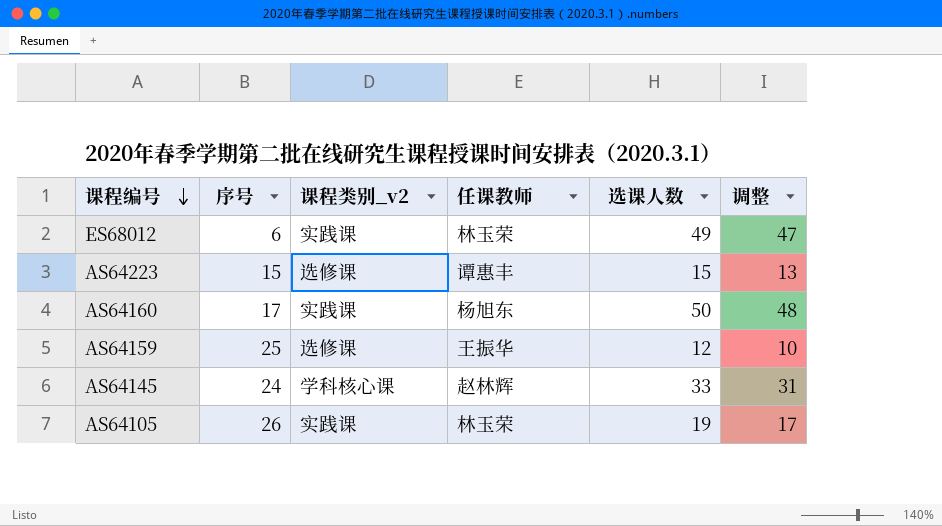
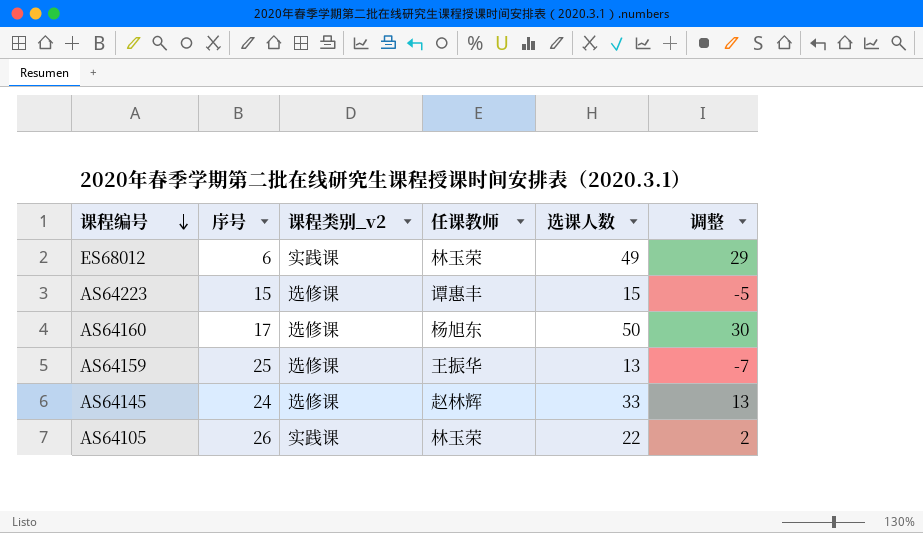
column 调整 | formula: [选课人数] - 2 -> [选课人数] - 20
AS64160 | 课程类别_v2: 实践课 -> 选修课
AS64159 | 选课人数: 12 -> 13
AS64145 | 课程类别_v2: 学科核心课 -> 选修课
AS64105 | 选课人数: 19 -> 22

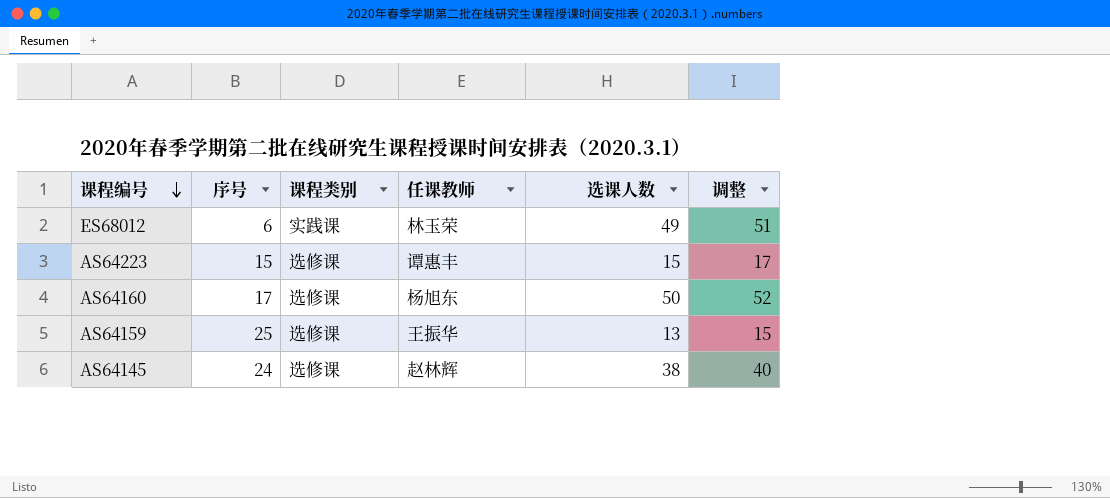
column name: 课程类别_v2 -> 课程类别
column 调整 | formula: [选课人数] - 20 -> [选课人数] + 2
row AS64105: 26 | 实践课 | 林玉荣 | 22 | 2 -> none
AS64145 | 选课人数: 33 -> 38

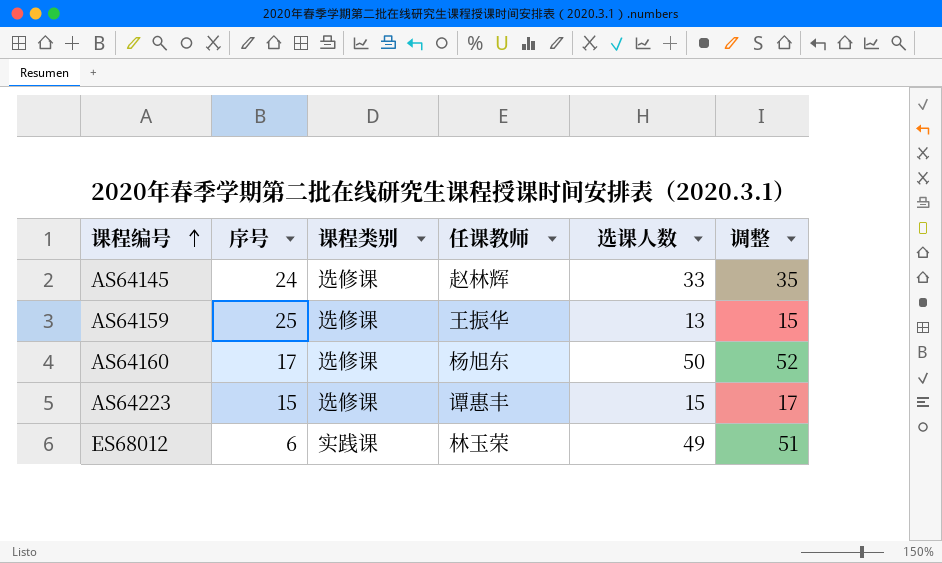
row order: 课程编号 descending -> 课程编号 ascending
AS64145 | 选课人数: 38 -> 33
AS64145 | 调整: 40 -> 35

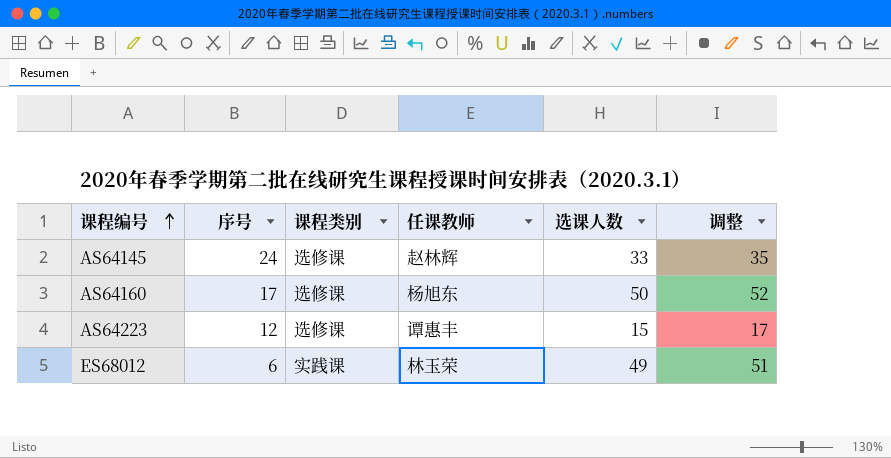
row AS64159: 25 | 选修课 | 王振华 | 13 | 15 -> none
AS64223 | 序号: 15 -> 12

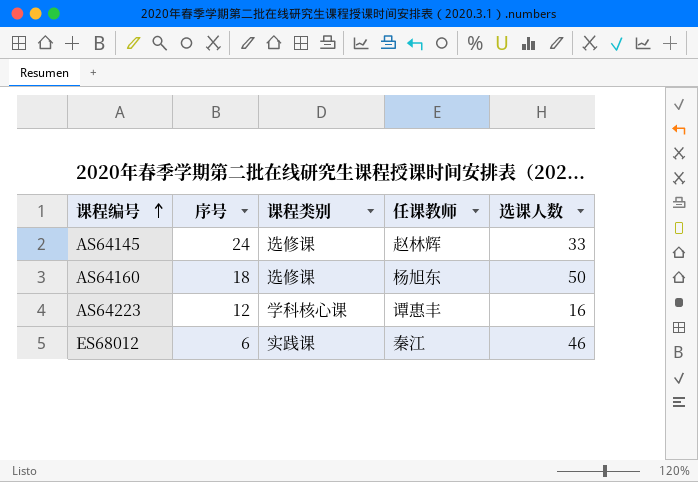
column 调整 | formula: [选课人数] + 2 -> none
AS64160 | 序号: 17 -> 18
AS64223 | 课程类别: 选修课 -> 学科核心课
AS64223 | 选课人数: 15 -> 16
ES68012 | 任课教师: 林玉荣 -> 秦江
ES68012 | 选课人数: 49 -> 46

